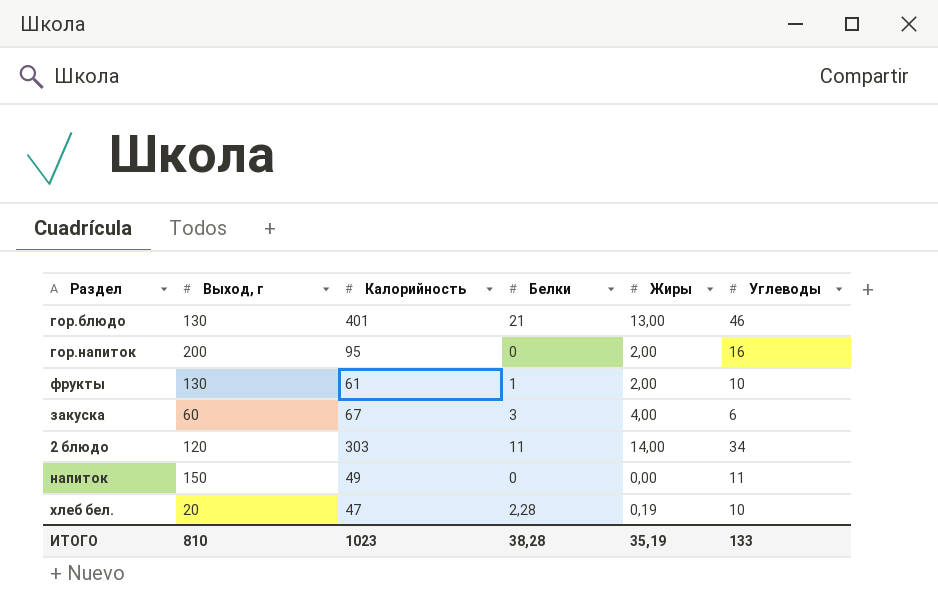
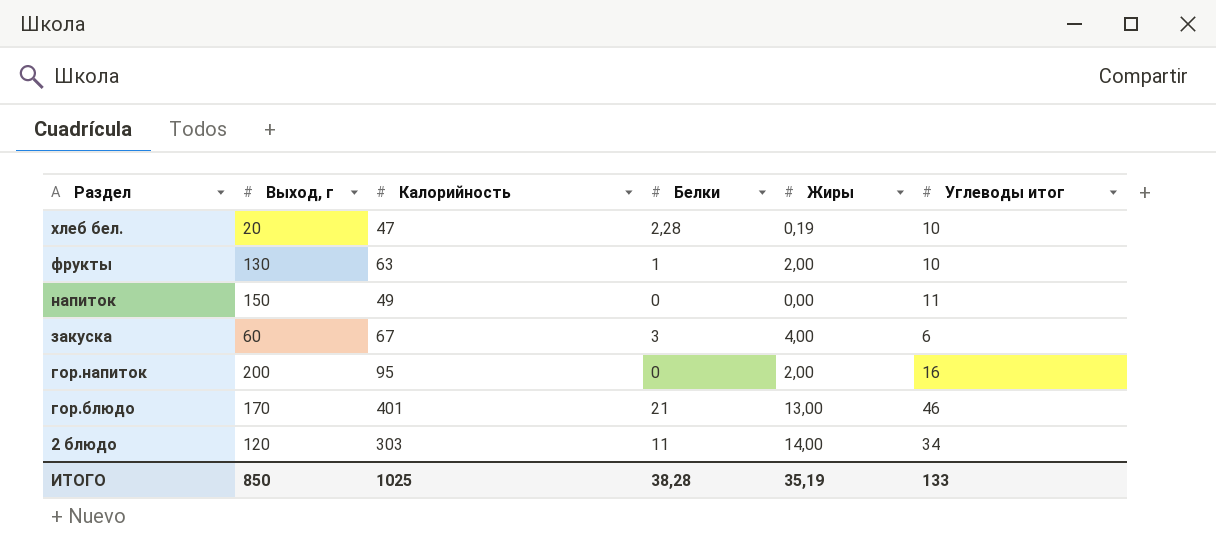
row order: none -> Раздел descending
column name: Углеводы -> Углеводы итог
фрукты | Калорийность: 61 -> 63
гор.блюдо | Выход, г: 130 -> 170
ИТОГО | Выход, г: 810 -> 850
ИТОГО | Калорийность: 1023 -> 1025

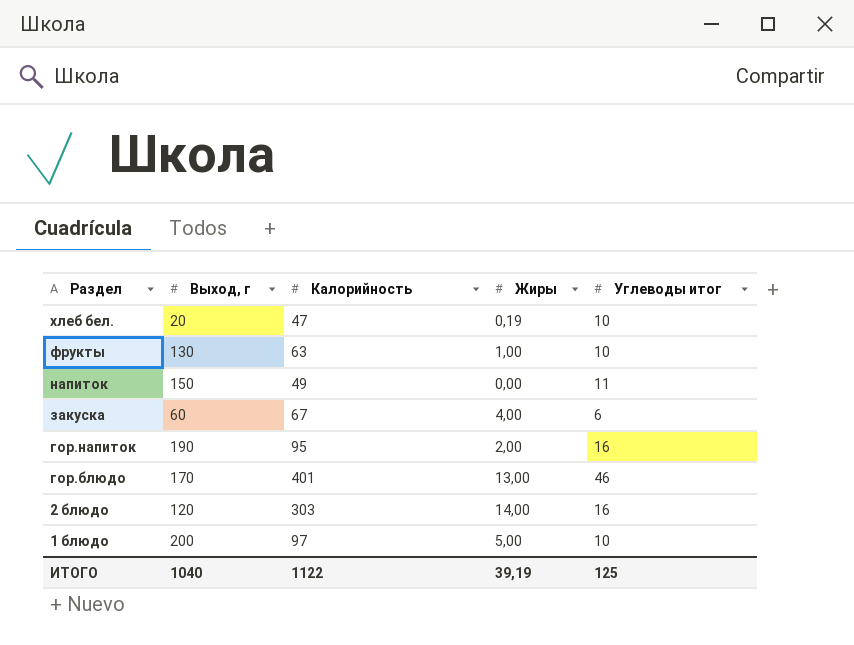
column Белки | position: 4 -> none
фрукты | Жиры: 2,00 -> 1,00
гор.напиток | Выход, г: 200 -> 190
2 блюдо | Углеводы итог: 34 -> 16
row 1 блюдо: none -> 200 | 97 | 5,00 | 10
ИТОГО | Выход, г: 850 -> 1040
ИТОГО | Калорийность: 1025 -> 1122
ИТОГО | Жиры: 35,19 -> 39,19
ИТОГО | Углеводы итог: 133 -> 125

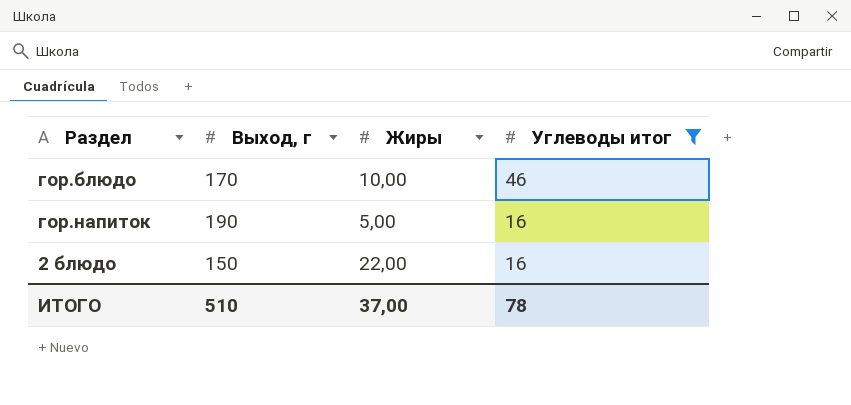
filter: none -> Углеводы итог >= 16
row order: Раздел descending -> Углеводы итог descending
column Калорийность | position: 3 -> none
гор.блюдо | Жиры: 13,00 -> 10,00
гор.напиток | Жиры: 2,00 -> 5,00
2 блюдо | Выход, г: 120 -> 150
2 блюдо | Жиры: 14,00 -> 22,00
ИТОГО | Выход, г: 1040 -> 510
ИТОГО | Жиры: 39,19 -> 37,00
ИТОГО | Углеводы итог: 125 -> 78

